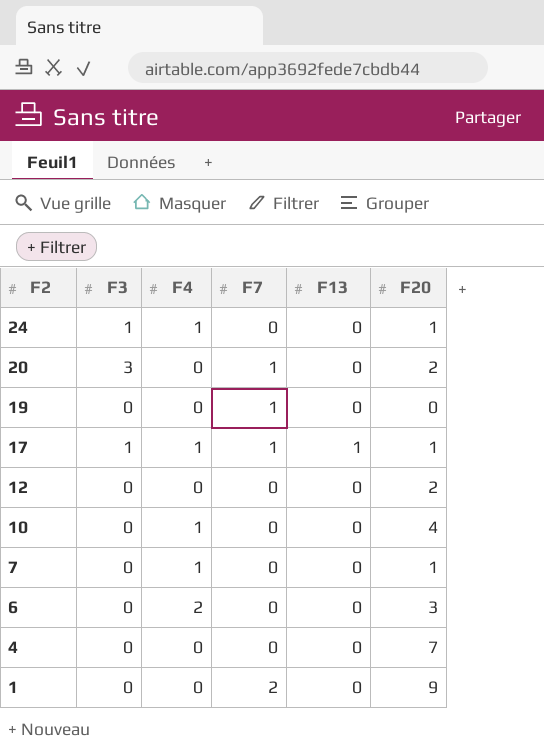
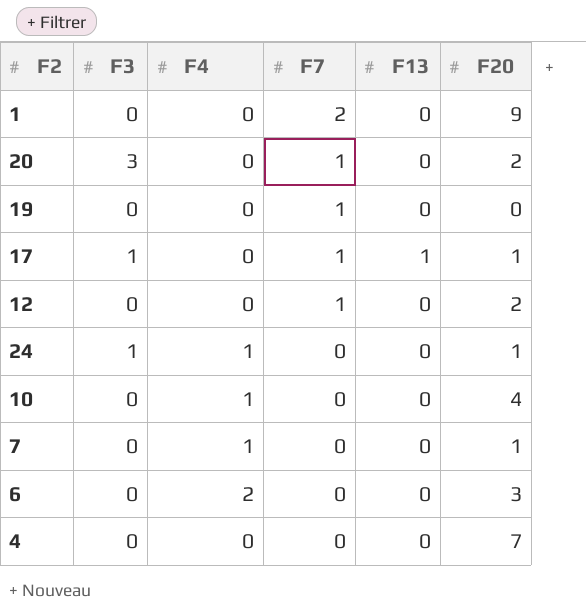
row order: F2 descending -> F7 descending
17 | F4: 1 -> 0
12 | F7: 0 -> 1

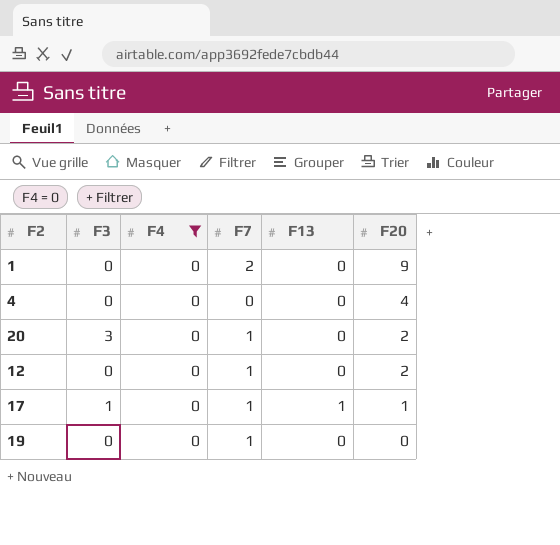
filter: none -> F4 = 0
row order: F7 descending -> F20 descending
4 | F20: 7 -> 4

